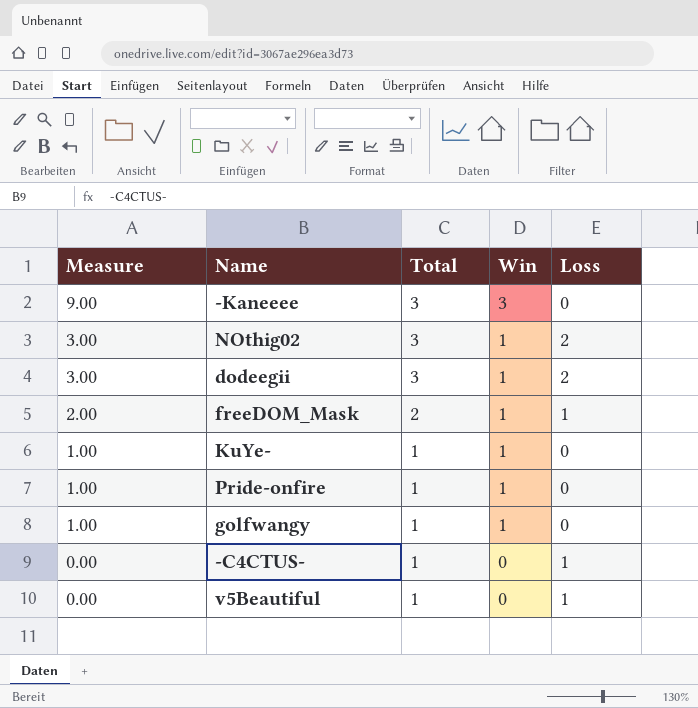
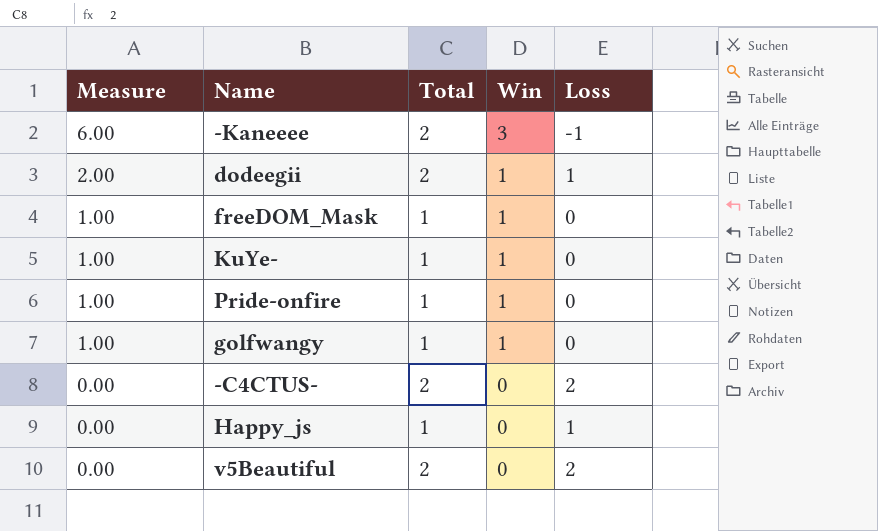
row NOthig02: 3.00 | 3 | 1 | 2 -> none
-Kaneeee | Measure: 9.00 -> 6.00
-Kaneeee | Total: 3 -> 2
-Kaneeee | Loss: 0 -> -1
dodeegii | Measure: 3.00 -> 2.00
dodeegii | Total: 3 -> 2
dodeegii | Loss: 2 -> 1
freeDOM_Mask | Measure: 2.00 -> 1.00
freeDOM_Mask | Total: 2 -> 1
freeDOM_Mask | Loss: 1 -> 0
-C4CTUS- | Total: 1 -> 2
-C4CTUS- | Loss: 1 -> 2
row Happy_js: none -> 0.00 | 1 | 0 | 1
v5Beautiful | Total: 1 -> 2
v5Beautiful | Loss: 1 -> 2

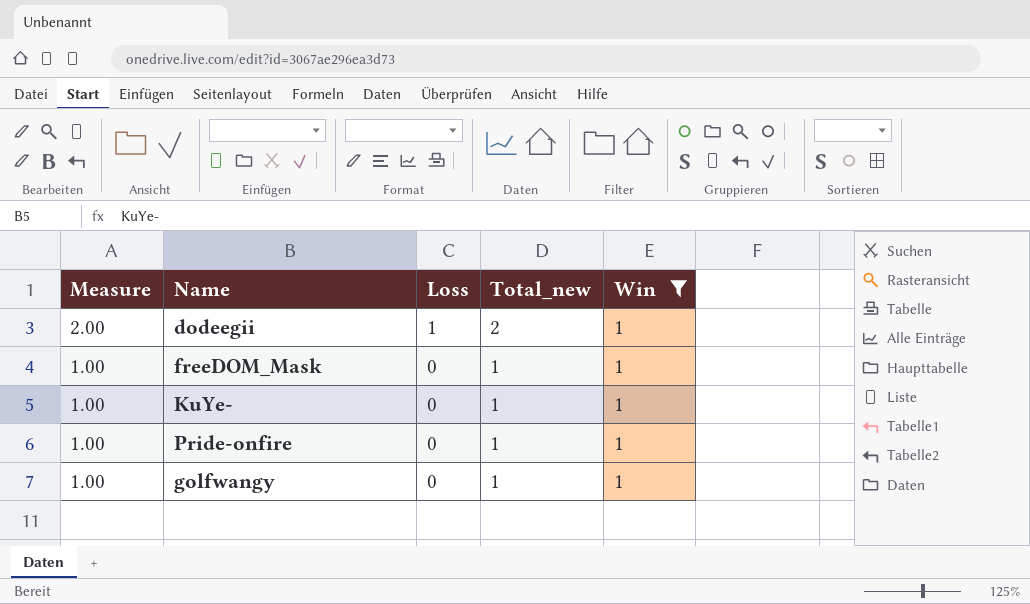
filter: none -> Win = 1
column Loss | position: 5 -> 3
column name: Total -> Total_new

